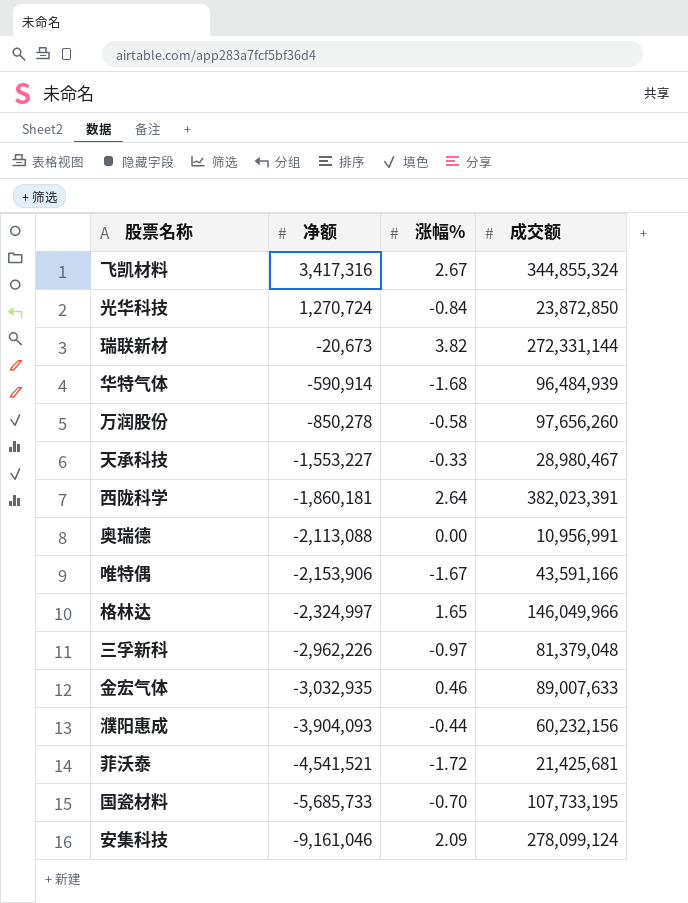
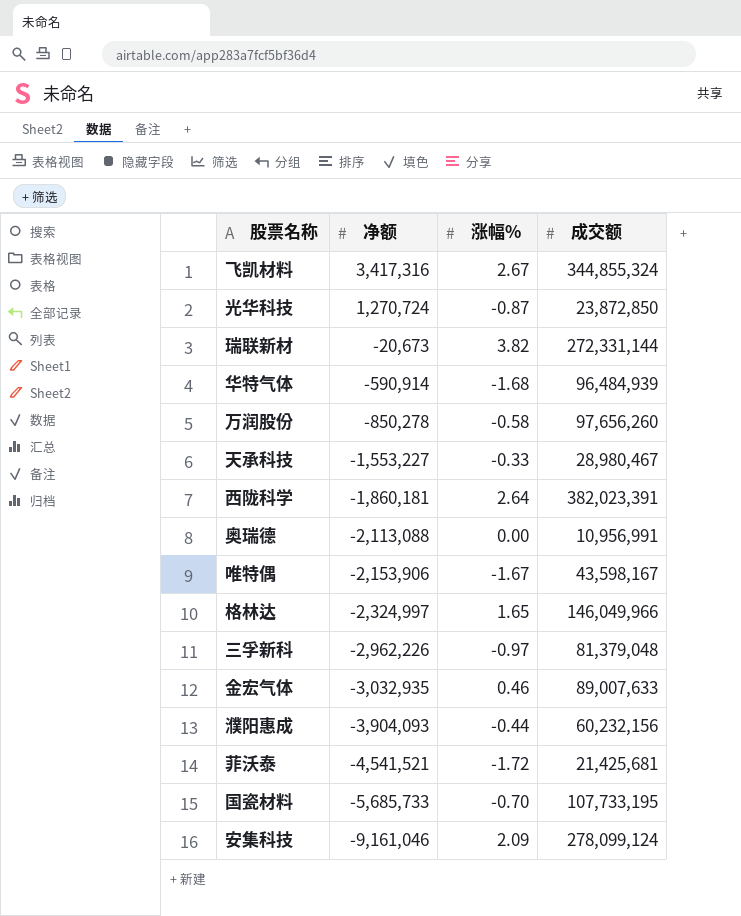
光华科技 | 涨幅%: -0.84 -> -0.87
唯特偶 | 成交额: 43,591,166 -> 43,598,167

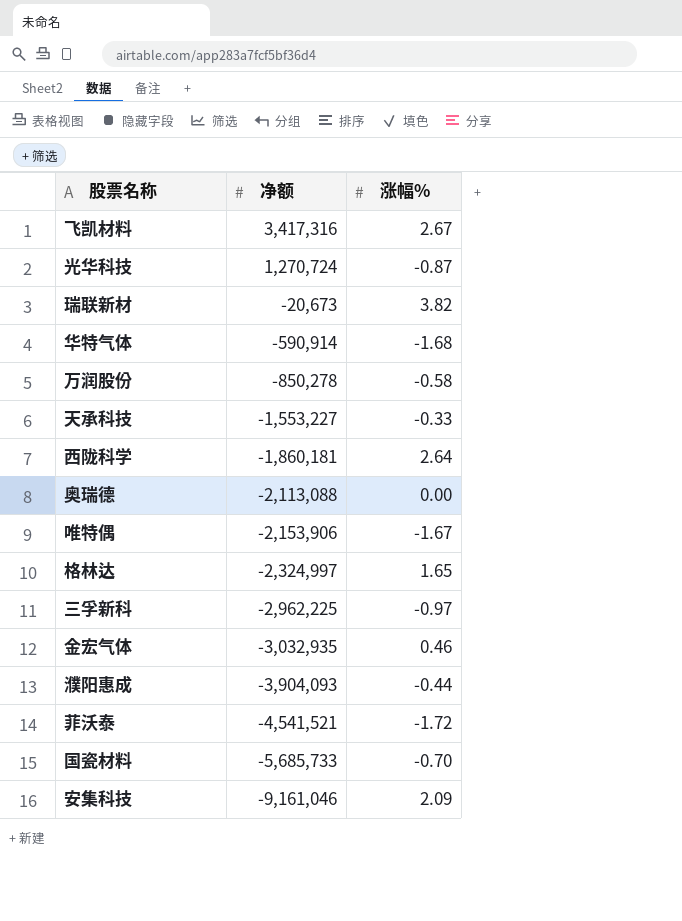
column 成交额 | position: 4 -> none
三孚新科 | 净额: -2,962,226 -> -2,962,225

